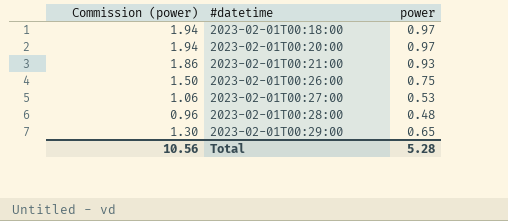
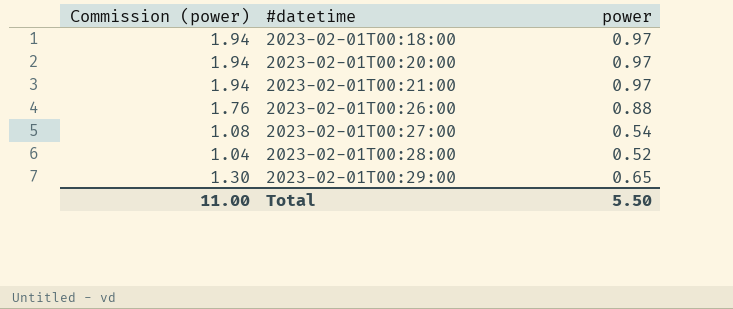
2023-02-01T00:21:00 | Commission (power): 1.86 -> 1.94
2023-02-01T00:21:00 | power: 0.93 -> 0.97
2023-02-01T00:26:00 | Commission (power): 1.50 -> 1.76
2023-02-01T00:26:00 | power: 0.75 -> 0.88
2023-02-01T00:27:00 | Commission (power): 1.06 -> 1.08
2023-02-01T00:27:00 | power: 0.53 -> 0.54
2023-02-01T00:28:00 | Commission (power): 0.96 -> 1.04
2023-02-01T00:28:00 | power: 0.48 -> 0.52
Total | Commission (power): 10.56 -> 11.00
Total | power: 5.28 -> 5.50

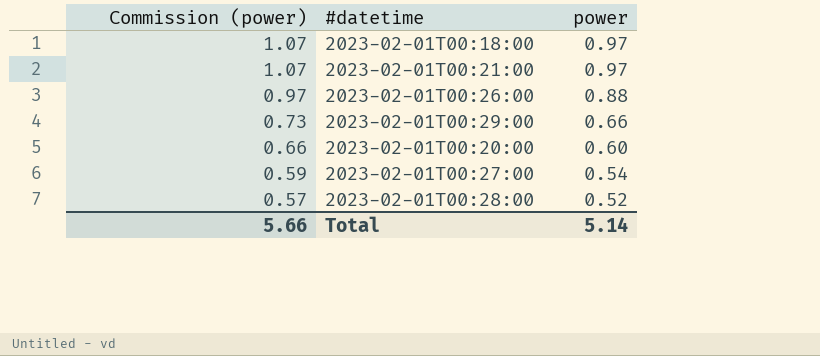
row order: #datetime ascending -> Commission (power) descending
column Commission (power) | formula: [power] * 2 -> [power] * 1.1
2023-02-01T00:29:00 | power: 0.65 -> 0.66
2023-02-01T00:20:00 | power: 0.97 -> 0.60
Total | Commission (power): 11.00 -> 5.66
Total | power: 5.50 -> 5.14

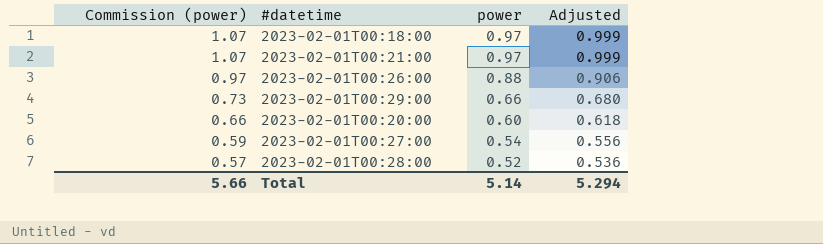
column Adjusted | formula: none -> [power] * 1.03

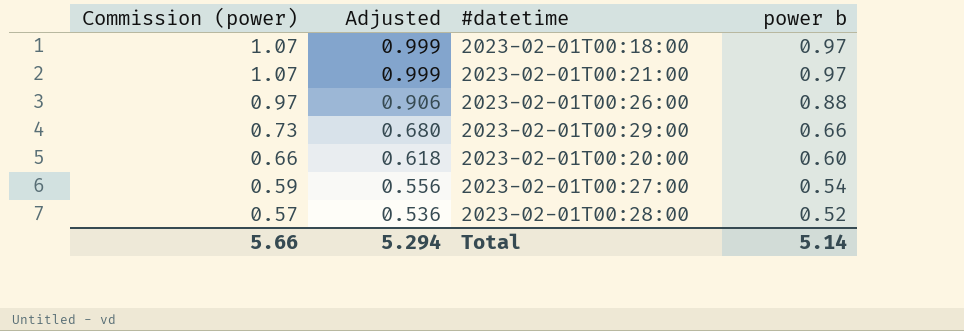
column Adjusted | position: 4 -> 2
column name: power -> power b

